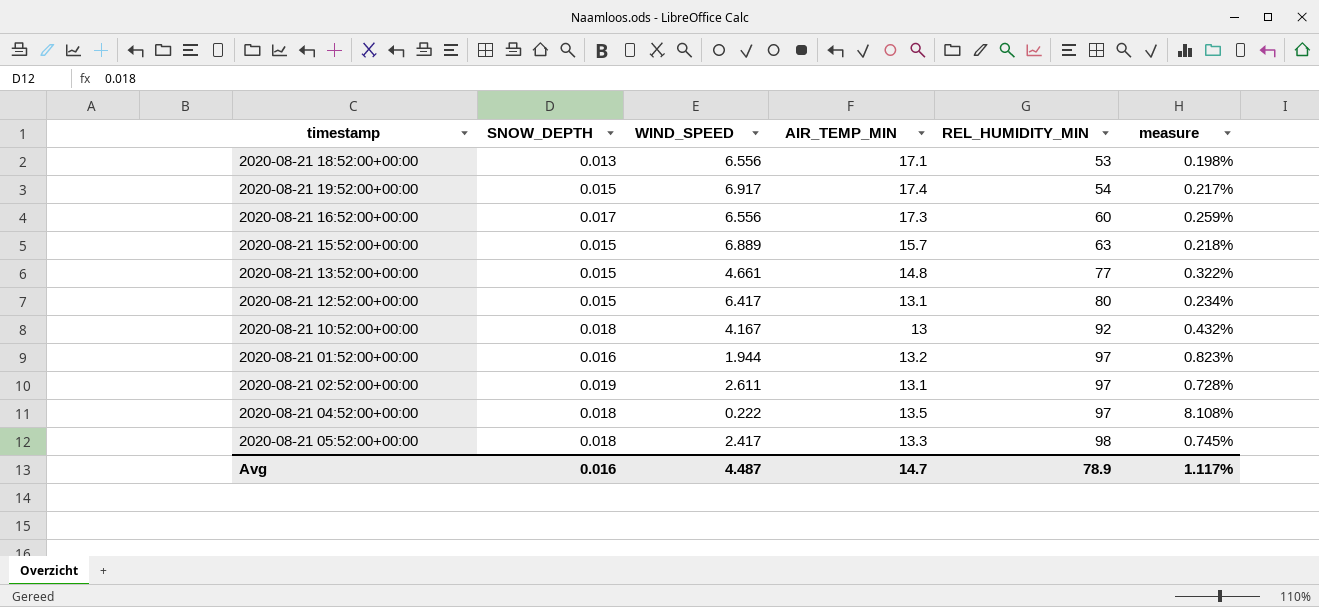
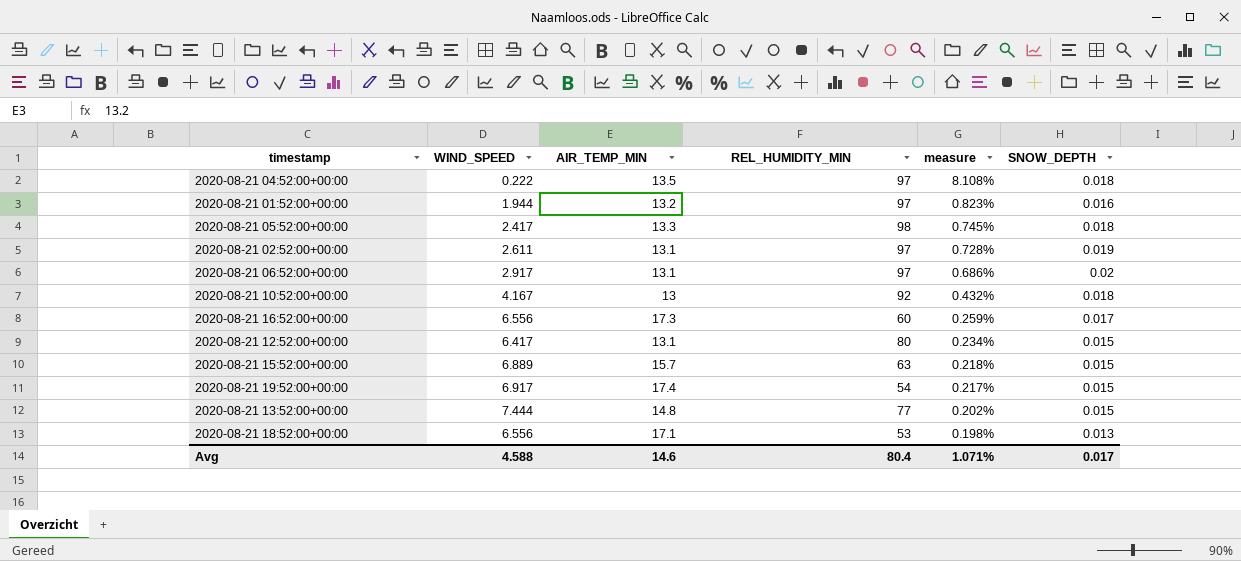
row order: REL_HUMIDITY_MIN ascending -> measure descending
column SNOW_DEPTH | position: 2 -> 6
row 2020-08-21 06:52:00+00:00: none -> 2.917 | 13.1 | 97 | 0.686% | 0.02
2020-08-21 13:52:00+00:00 | WIND_SPEED: 4.661 -> 7.444
2020-08-21 13:52:00+00:00 | measure: 0.322% -> 0.202%
Avg | WIND_SPEED: 4.487 -> 4.588
Avg | AIR_TEMP_MIN: 14.7 -> 14.6
Avg | REL_HUMIDITY_MIN: 78.9 -> 80.4
Avg | measure: 1.117% -> 1.071%
Avg | SNOW_DEPTH: 0.016 -> 0.017

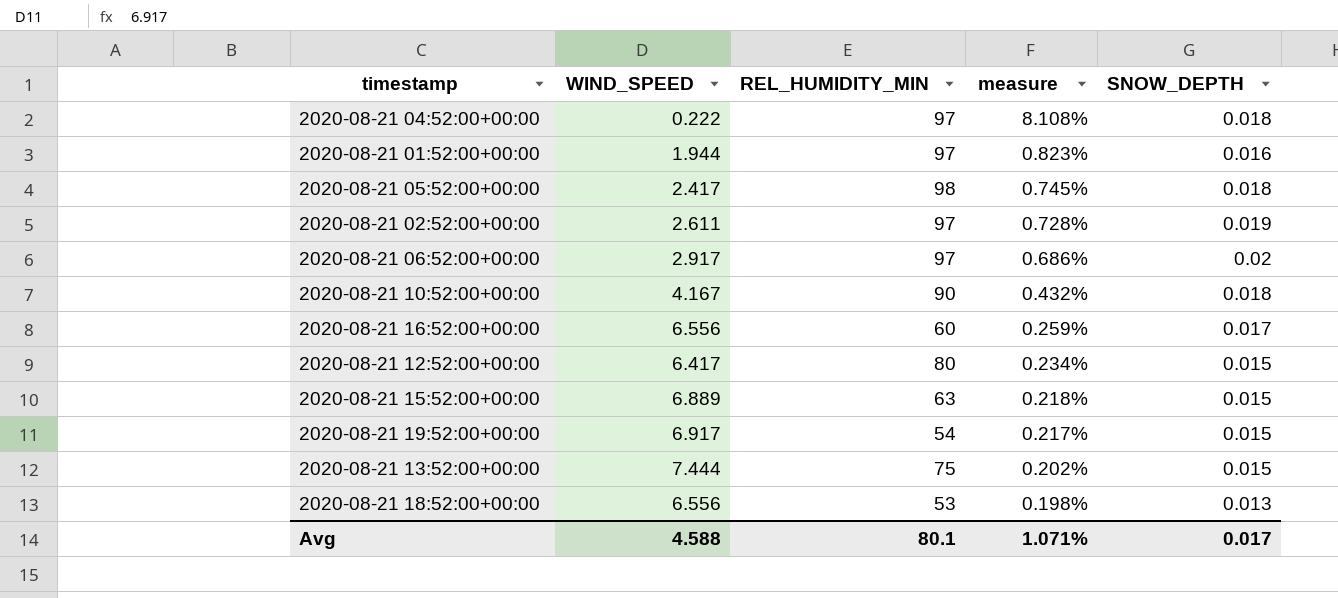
column AIR_TEMP_MIN | position: 3 -> none
2020-08-21 10:52:00+00:00 | REL_HUMIDITY_MIN: 92 -> 90
2020-08-21 13:52:00+00:00 | REL_HUMIDITY_MIN: 77 -> 75
Avg | REL_HUMIDITY_MIN: 80.4 -> 80.1

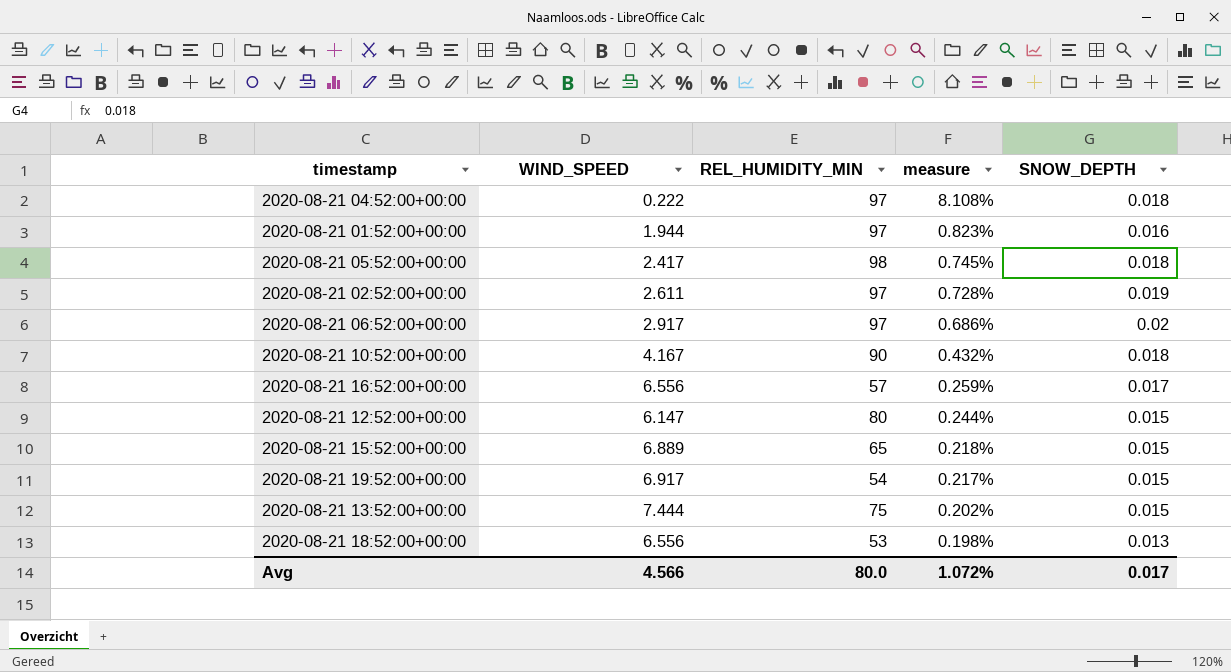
2020-08-21 16:52:00+00:00 | REL_HUMIDITY_MIN: 60 -> 57
2020-08-21 12:52:00+00:00 | WIND_SPEED: 6.417 -> 6.147
2020-08-21 12:52:00+00:00 | measure: 0.234% -> 0.244%
2020-08-21 15:52:00+00:00 | REL_HUMIDITY_MIN: 63 -> 65
Avg | WIND_SPEED: 4.588 -> 4.566
Avg | REL_HUMIDITY_MIN: 80.1 -> 80.0
Avg | measure: 1.071% -> 1.072%

